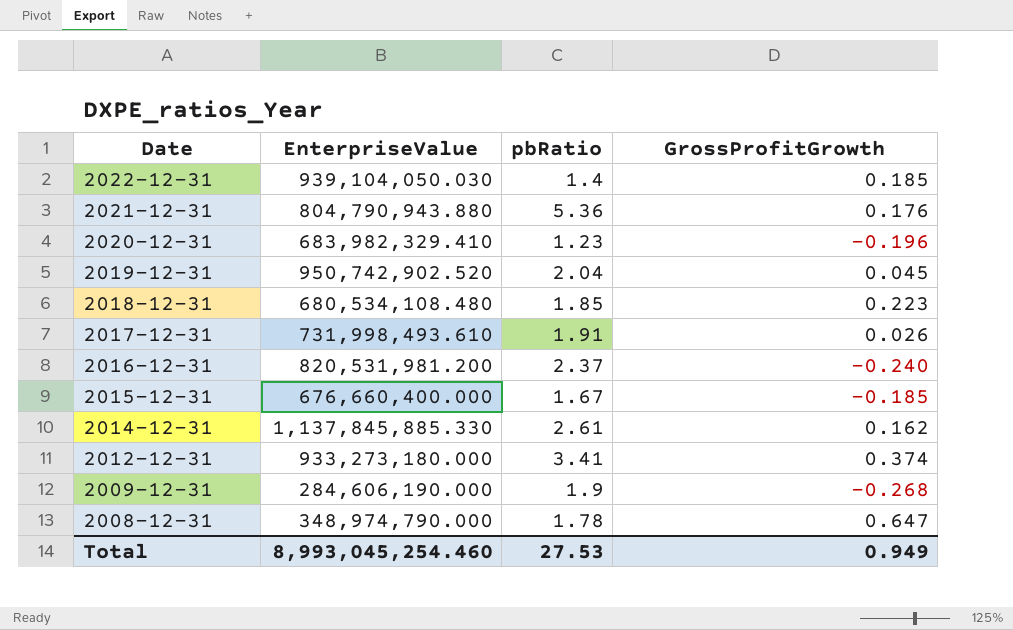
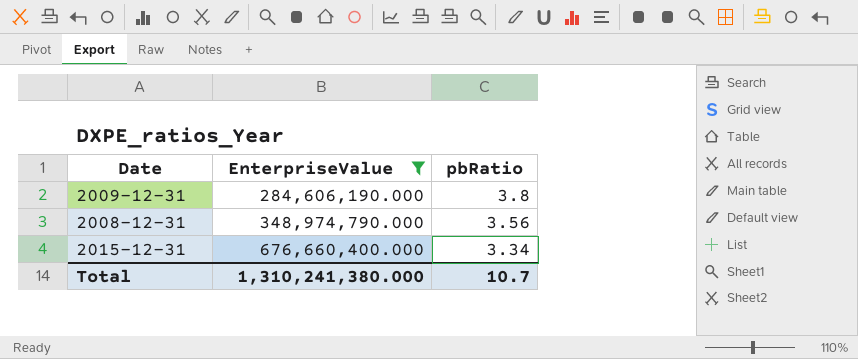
filter: none -> EnterpriseValue <= 676,660,400.000
row order: Date descending -> EnterpriseValue ascending
column GrossProfitGrowth | position: 4 -> none
2009-12-31 | pbRatio: 1.9 -> 3.8
2008-12-31 | pbRatio: 1.78 -> 3.56
2015-12-31 | pbRatio: 1.67 -> 3.34
Total | EnterpriseValue: 8,993,045,254.460 -> 1,310,241,380.000
Total | pbRatio: 27.53 -> 10.7

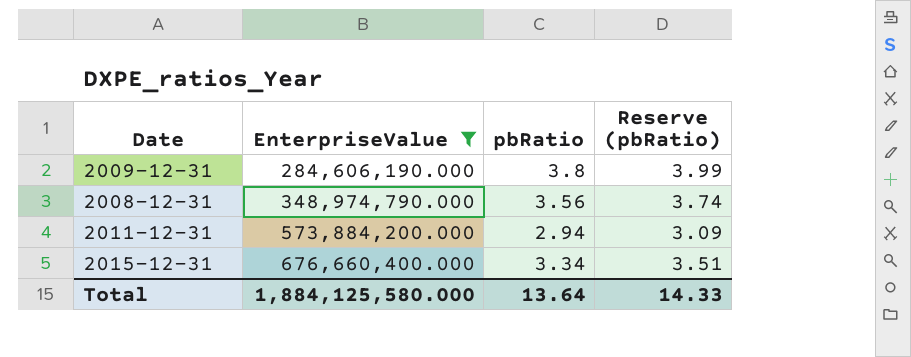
column Reserve (pbRatio) | formula: none -> [pbRatio] * 1.05
row 2011-12-31: none -> 573,884,200.000 | 2.94 | 3.09
Total | EnterpriseValue: 1,310,241,380.000 -> 1,884,125,580.000
Total | pbRatio: 10.7 -> 13.64

